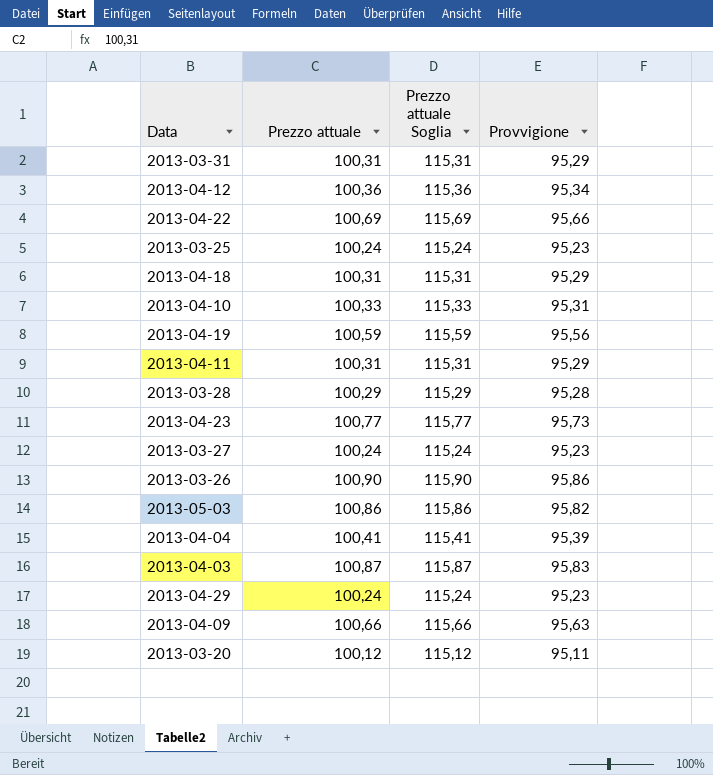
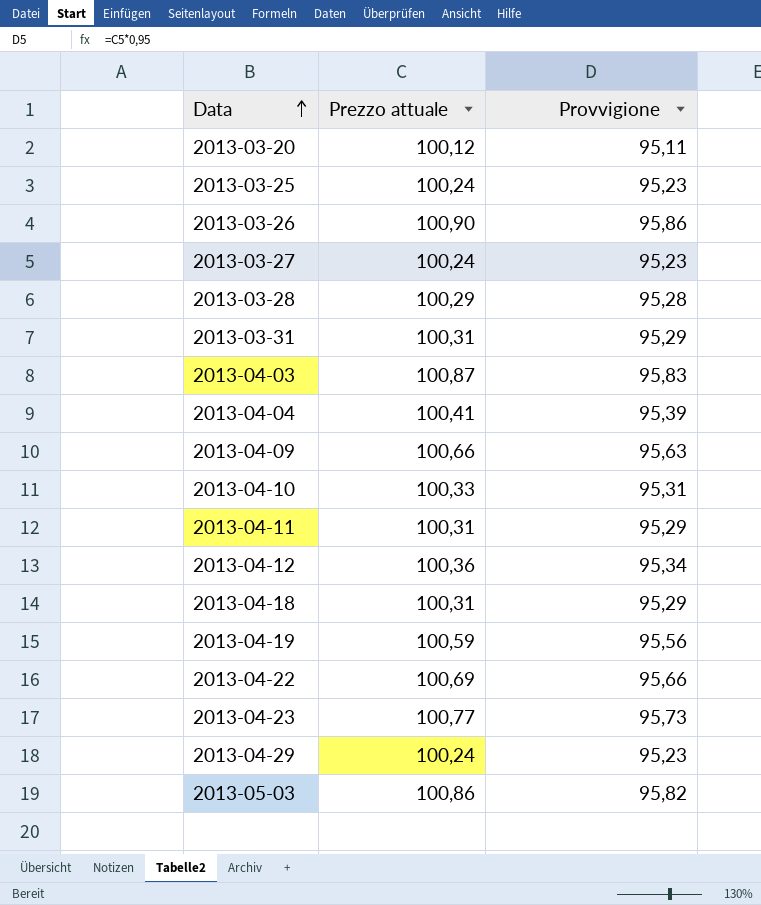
row order: none -> Data ascending
column Prezzo attuale Soglia | formula: [Prezzo attuale] + 15 -> none

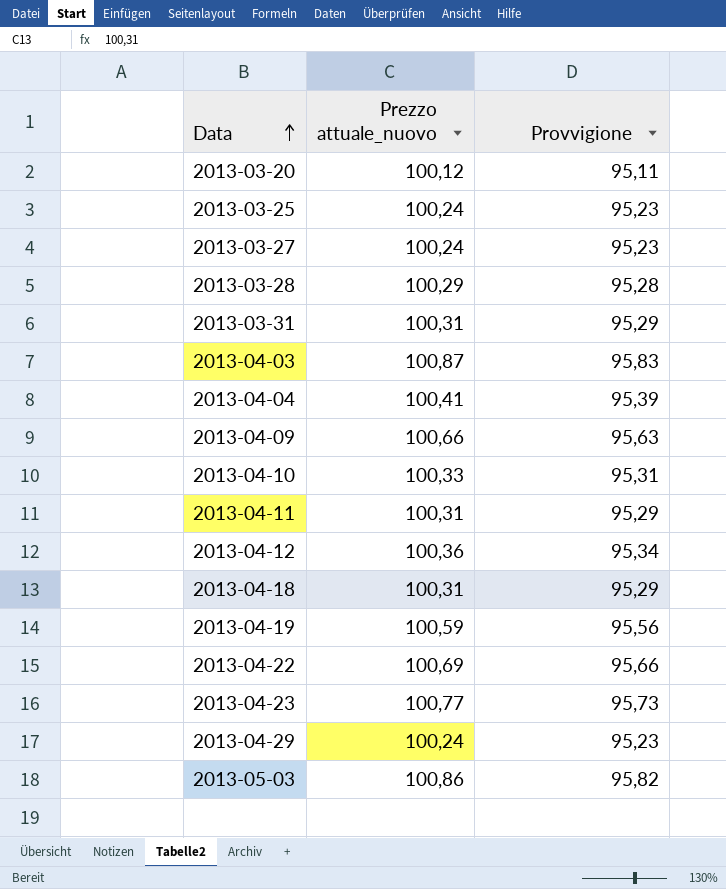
column name: Prezzo attuale -> Prezzo attuale_nuovo
row 2013-03-26: 100,90 | 95,86 -> none

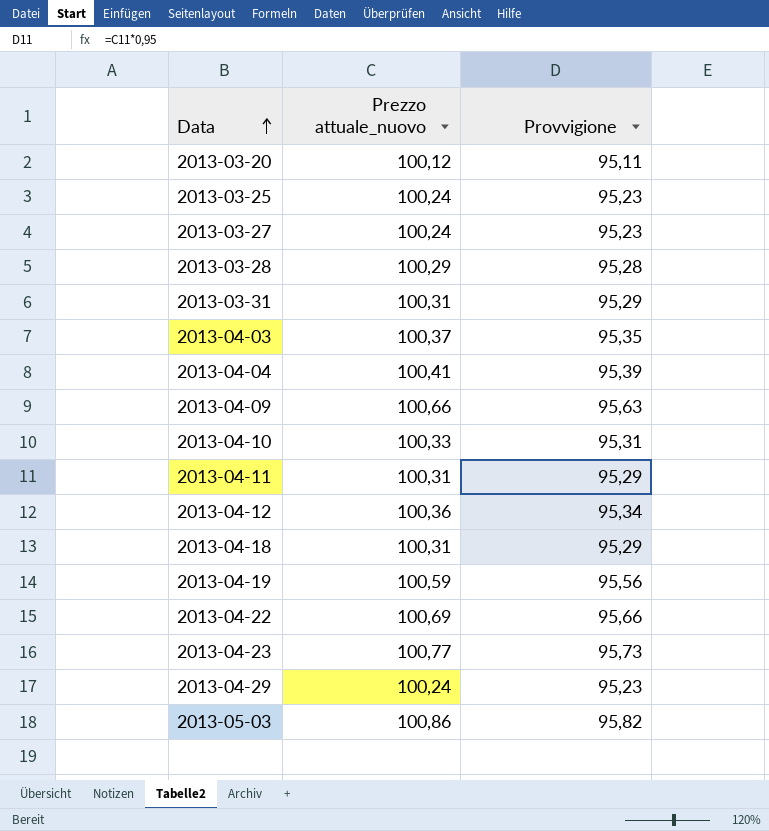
2013-04-03 | Prezzo attuale_nuovo: 100,87 -> 100,37
2013-04-03 | Provvigione: 95,83 -> 95,35

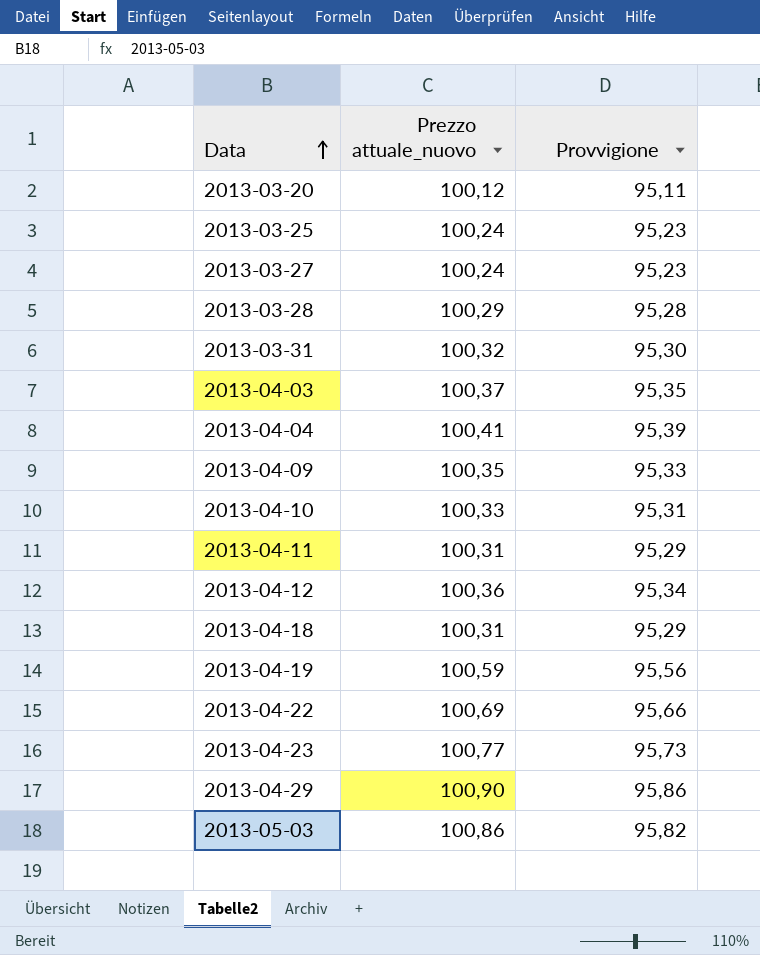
2013-03-31 | Prezzo attuale_nuovo: 100,31 -> 100,32
2013-03-31 | Provvigione: 95,29 -> 95,30
2013-04-09 | Prezzo attuale_nuovo: 100,66 -> 100,35
2013-04-09 | Provvigione: 95,63 -> 95,33
2013-04-29 | Prezzo attuale_nuovo: 100,24 -> 100,90
2013-04-29 | Provvigione: 95,23 -> 95,86

